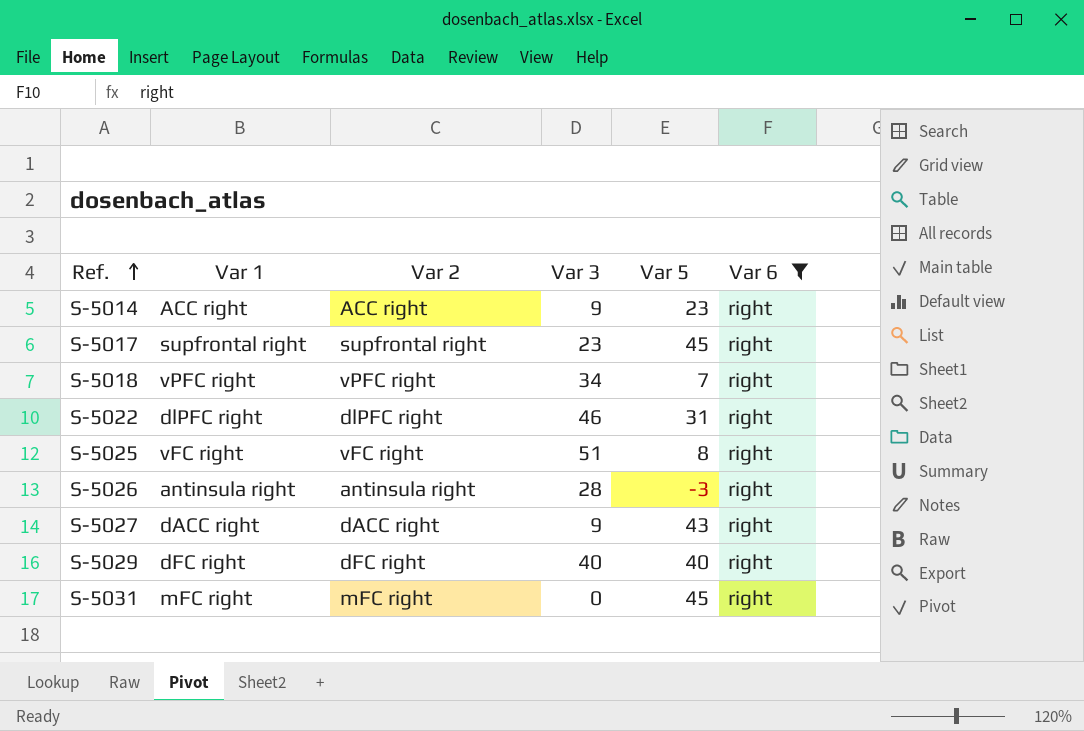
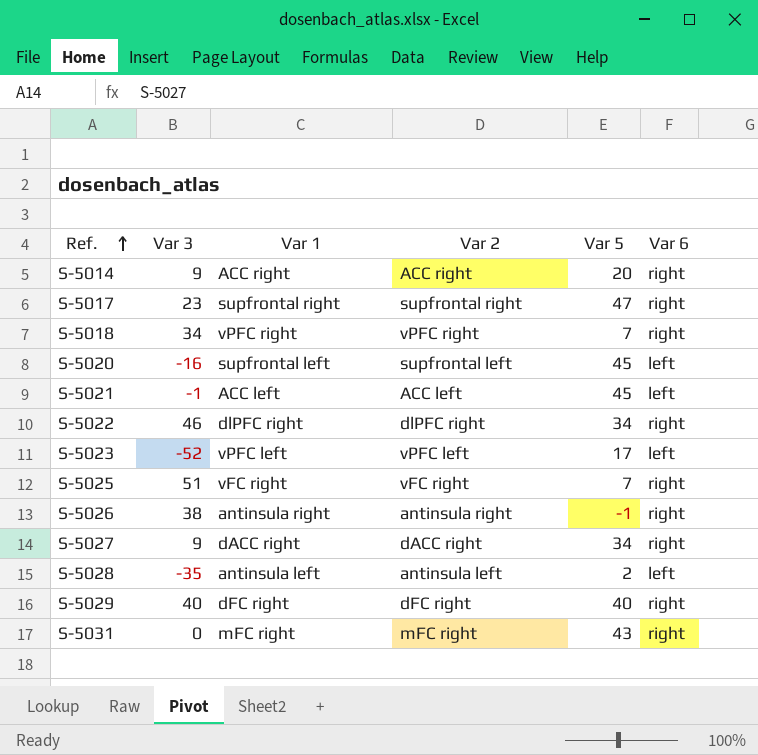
filter: Var 6 = right -> none
column Var 3 | position: 4 -> 2
S-5014 | Var 5: 23 -> 20
S-5017 | Var 5: 45 -> 47
S-5022 | Var 5: 31 -> 34
S-5025 | Var 5: 8 -> 7
S-5026 | Var 3: 28 -> 38
S-5026 | Var 5: -3 -> -1
S-5027 | Var 5: 43 -> 34
S-5031 | Var 5: 45 -> 43

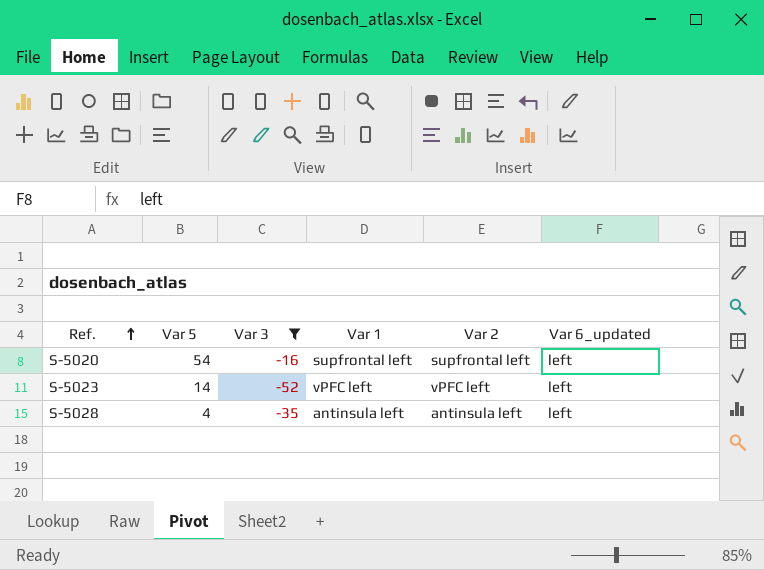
filter: none -> Var 3 <= -16
column Var 5 | position: 5 -> 2
column name: Var 6 -> Var 6_updated
S-5020 | Var 5: 45 -> 54
S-5023 | Var 5: 17 -> 14
S-5028 | Var 5: 2 -> 4

